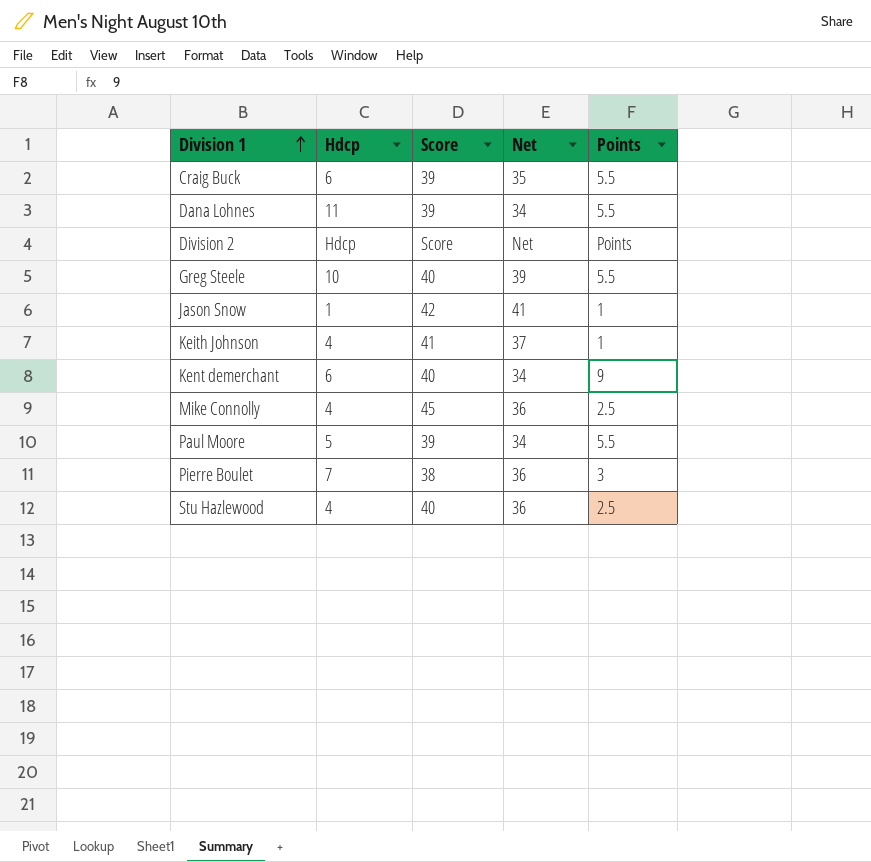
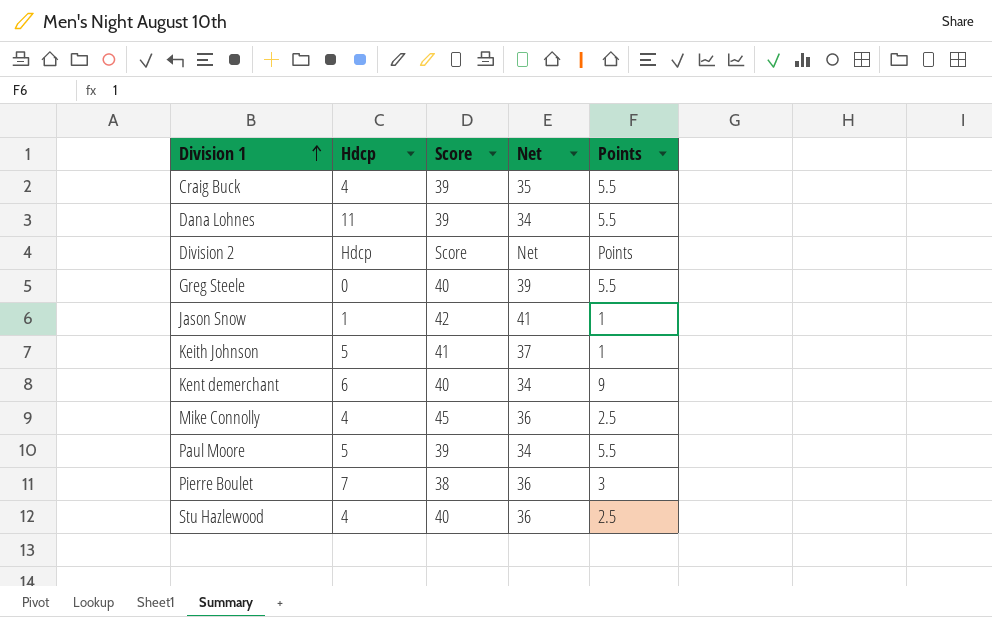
Craig Buck | Hdcp: 6 -> 4
Greg Steele | Hdcp: 10 -> 0
Keith Johnson | Hdcp: 4 -> 5

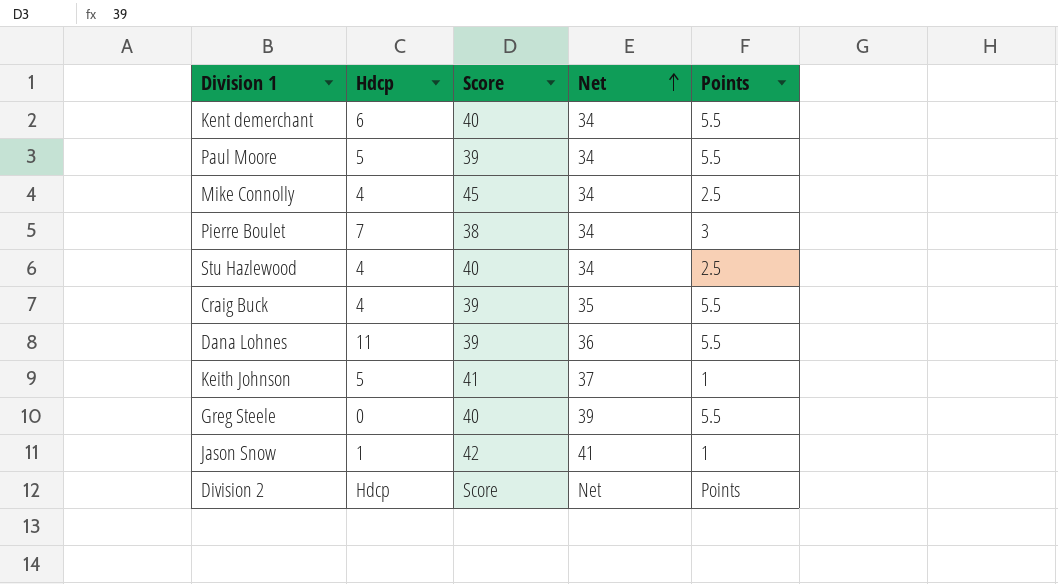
row order: Division 1 ascending -> Net ascending
Kent demerchant | Points: 9 -> 5.5
Mike Connolly | Net: 36 -> 34
Pierre Boulet | Net: 36 -> 34
Stu Hazlewood | Net: 36 -> 34
Dana Lohnes | Net: 34 -> 36

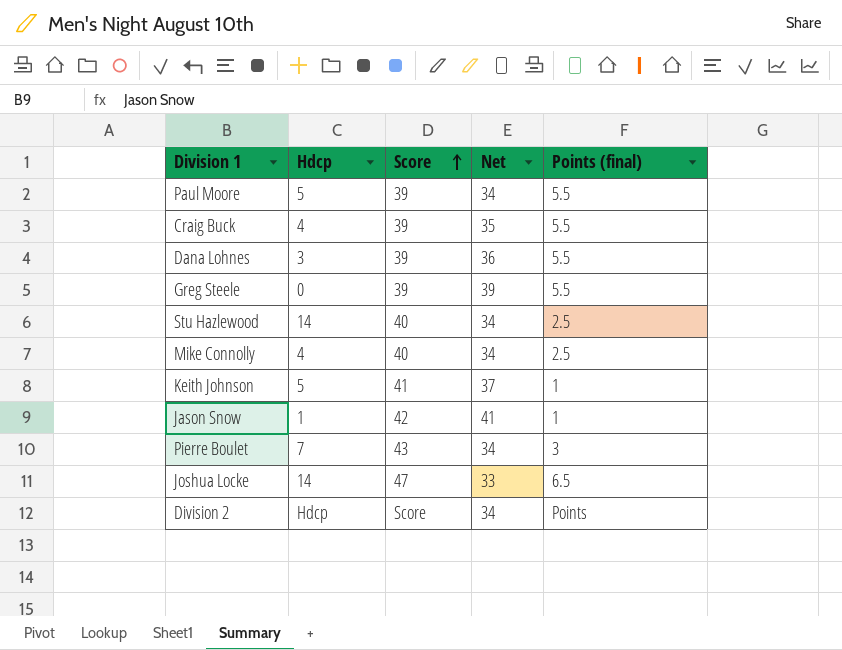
row order: Net ascending -> Score ascending
column name: Points -> Points (final)
row Kent demerchant: 6 | 40 | 34 | 5.5 -> none
Dana Lohnes | Hdcp: 11 -> 3
Greg Steele | Score: 40 -> 39
Stu Hazlewood | Hdcp: 4 -> 14
Mike Connolly | Score: 45 -> 40
Pierre Boulet | Score: 38 -> 43
row Joshua Locke: none -> 14 | 47 | 33 | 6.5
Division 2 | Net: Net -> 34

